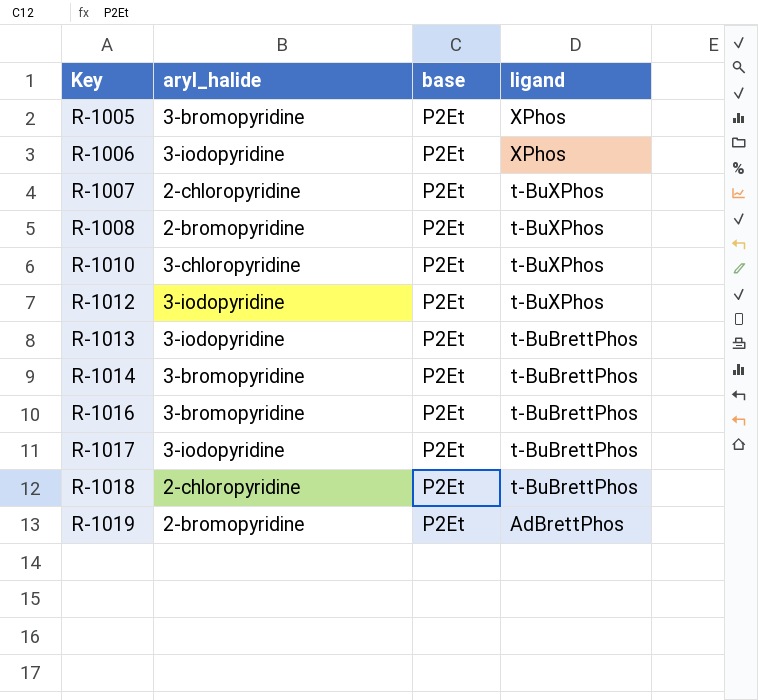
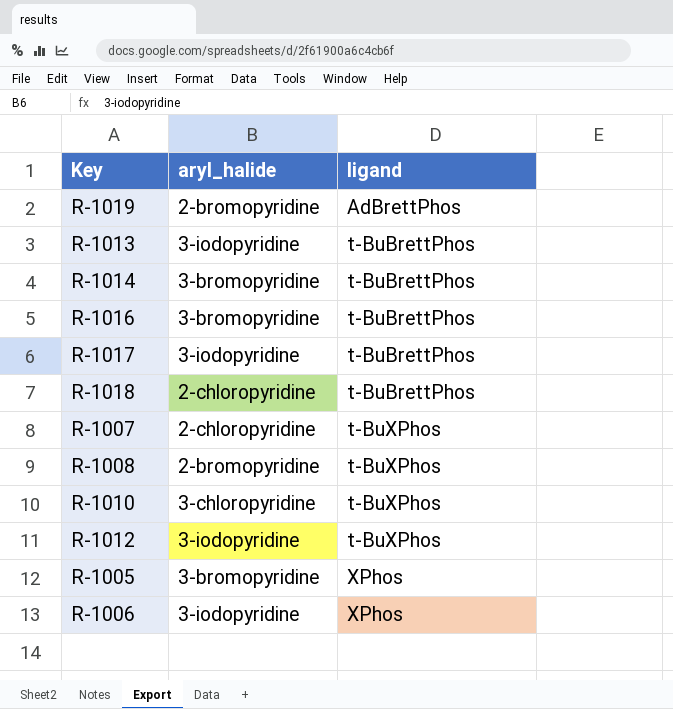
row order: Key ascending -> ligand ascending
column base | position: 3 -> none

